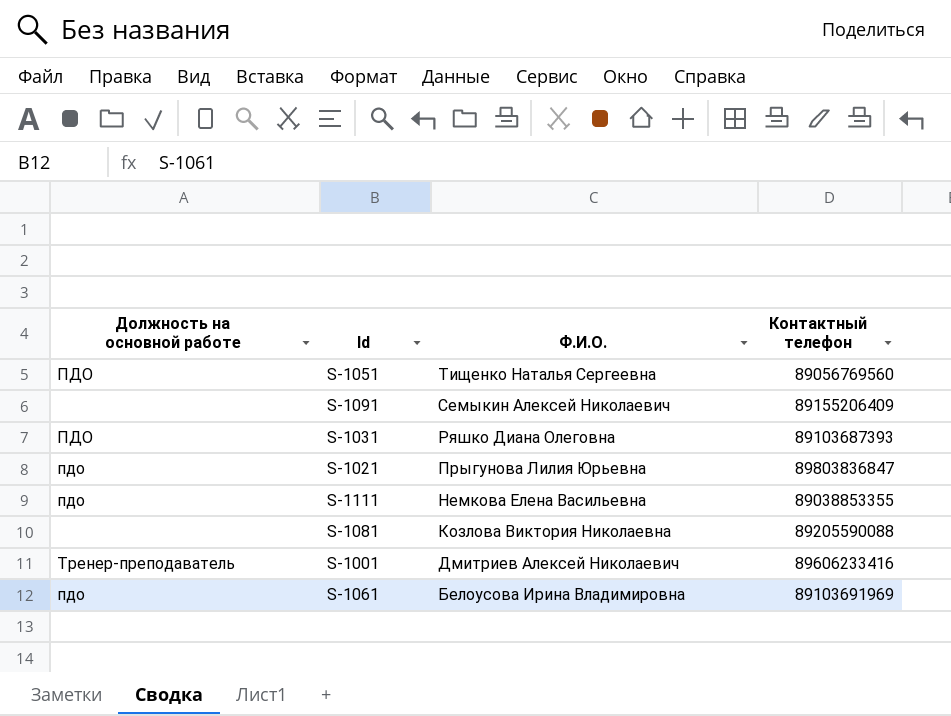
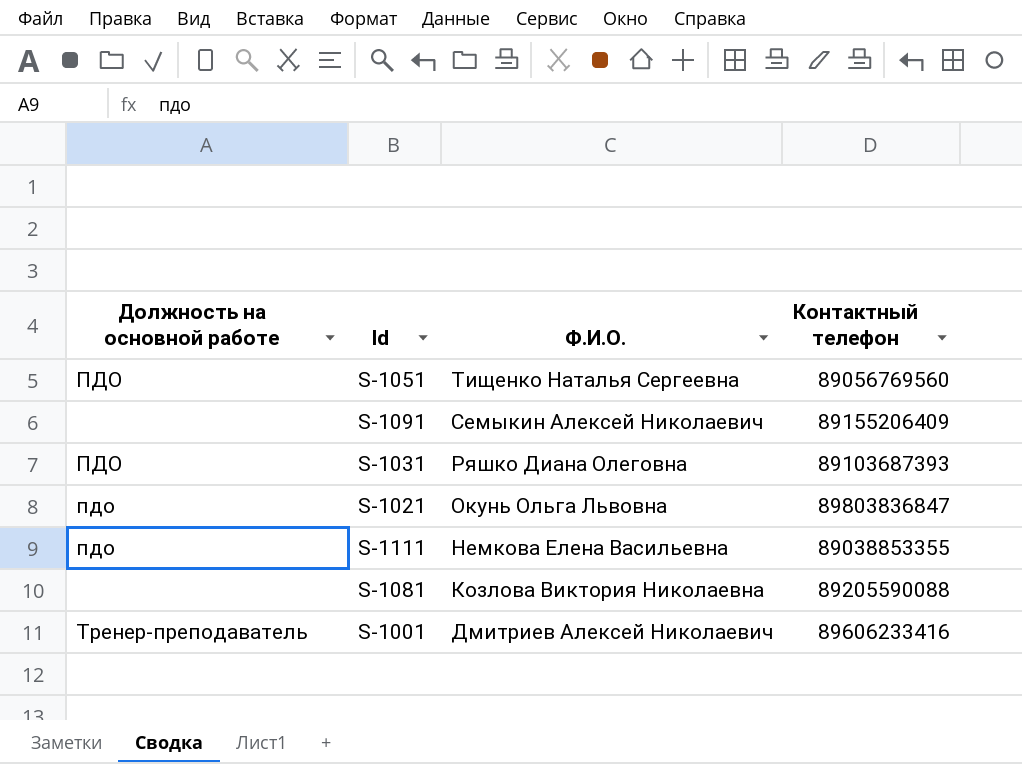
row S-1061: пдо | Белоусова Ирина Владимировна | 89103691969 -> none
S-1021 | Ф.И.О.: Прыгунова Лилия Юрьевна -> Окунь Ольга Львовна

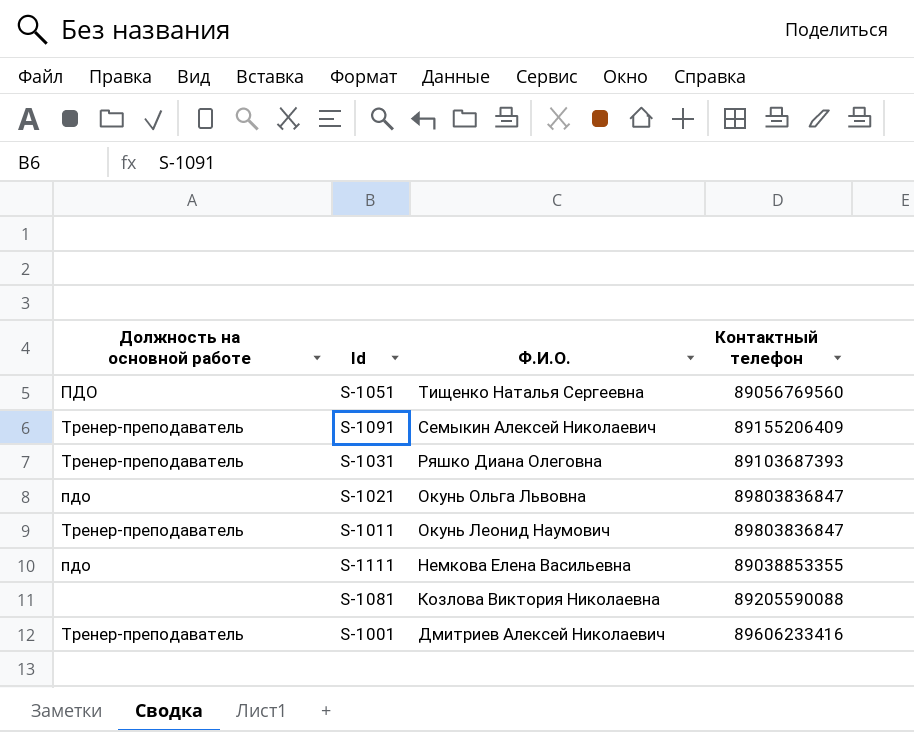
S-1091 | Должность на основной работе: none -> Тренер-преподаватель
S-1031 | Должность на основной работе: ПДО -> Тренер-преподаватель
row S-1011: none -> Тренер-преподаватель | Окунь Леонид Наумович | 89803836847

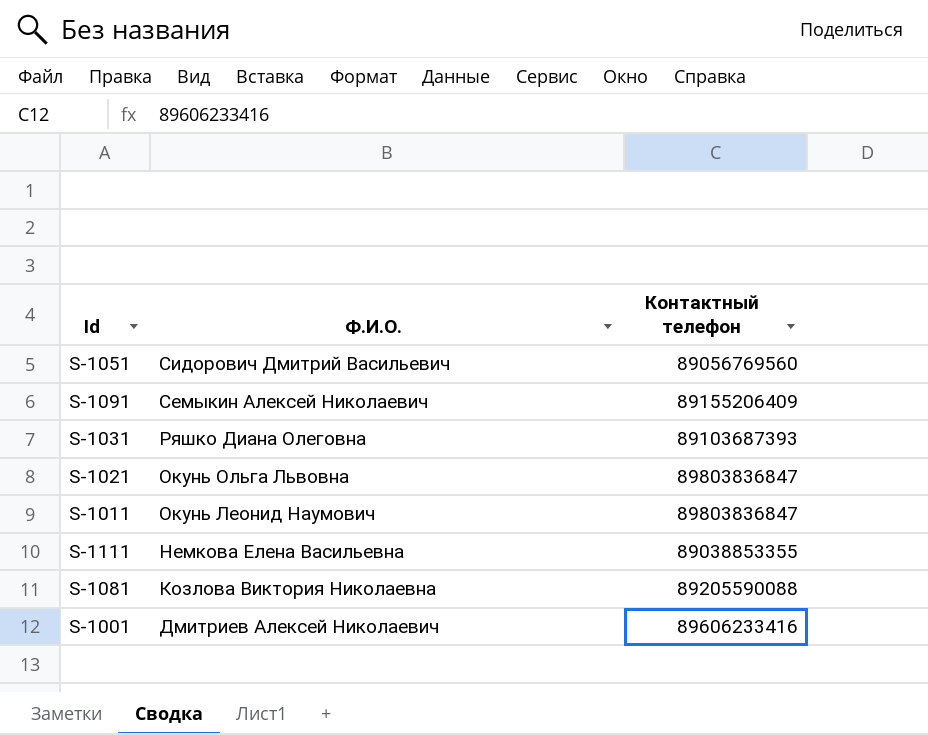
column Должность на основной работе | position: 1 -> none
S-1051 | Ф.И.О.: Тищенко Наталья Сергеевна -> Сидорович Дмитрий Васильевич

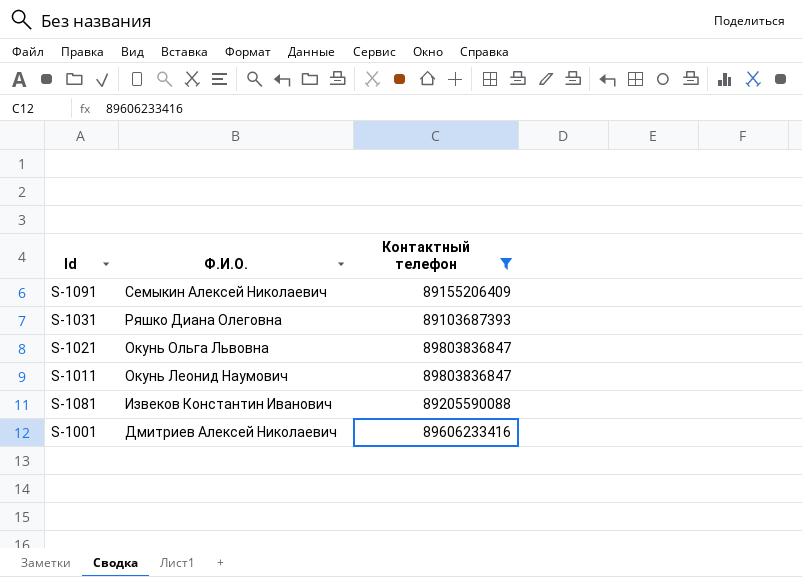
filter: none -> Контактный телефон >= 89103687393
S-1081 | Ф.И.О.: Козлова Виктория Николаевна -> Извеков Константин Иванович

